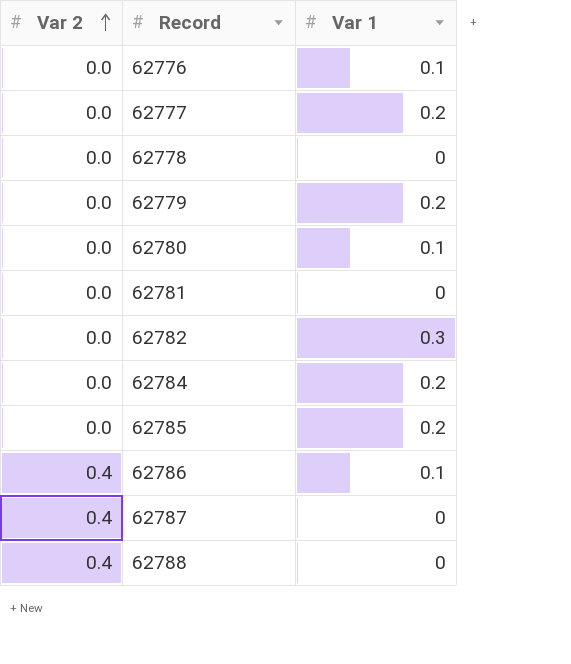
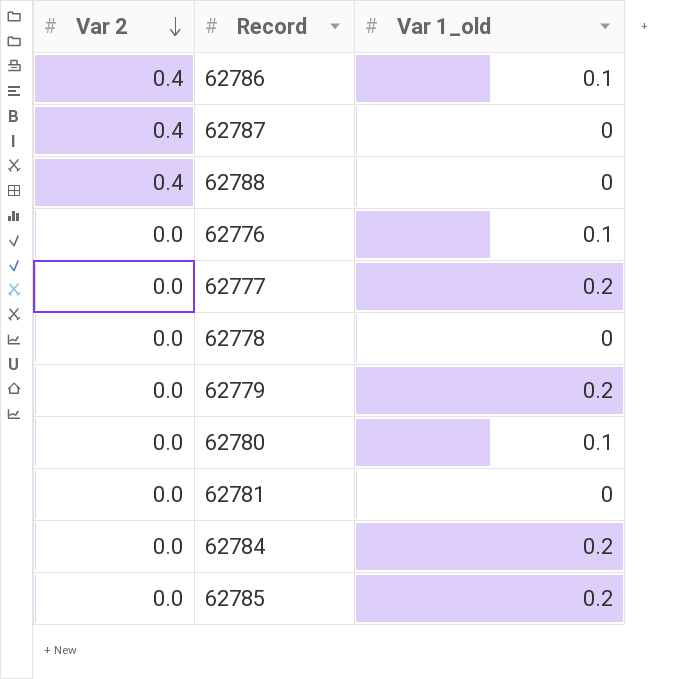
row order: Var 2 ascending -> Var 2 descending
column name: Var 1 -> Var 1_old
row 62782: 0.0 | 0.3 -> none

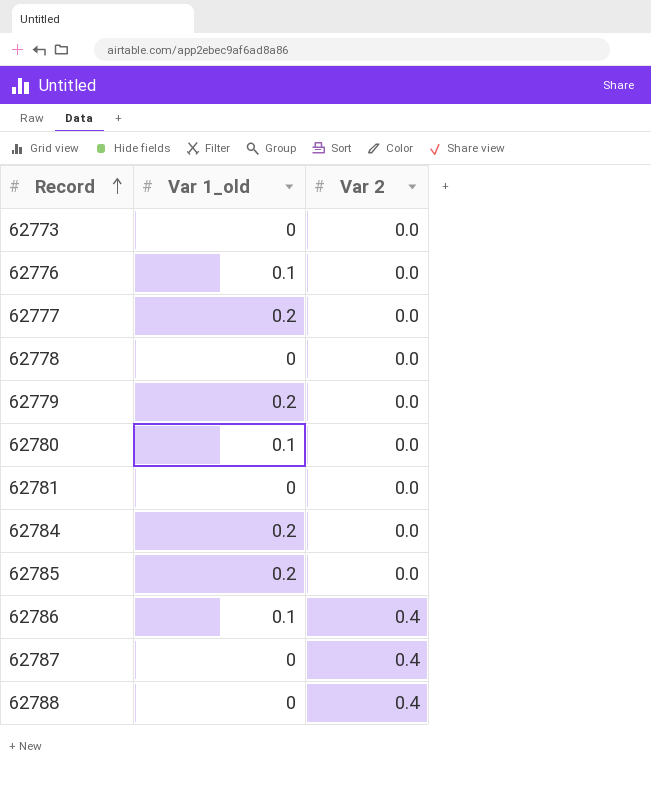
row order: Var 2 descending -> Record ascending
column Var 2 | position: 1 -> 3
row 62773: none -> 0 | 0.0

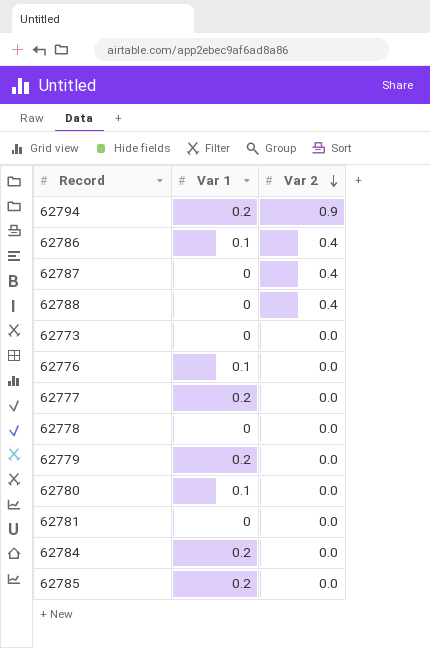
row order: Record ascending -> Var 2 descending
column name: Var 1_old -> Var 1
row 62794: none -> 0.2 | 0.9

